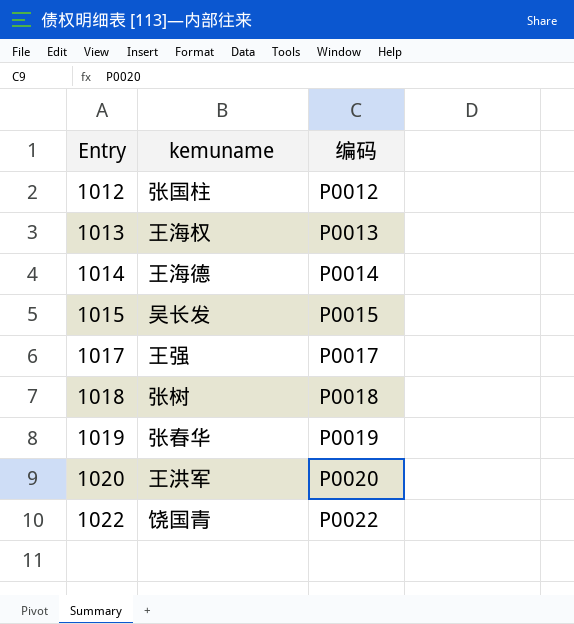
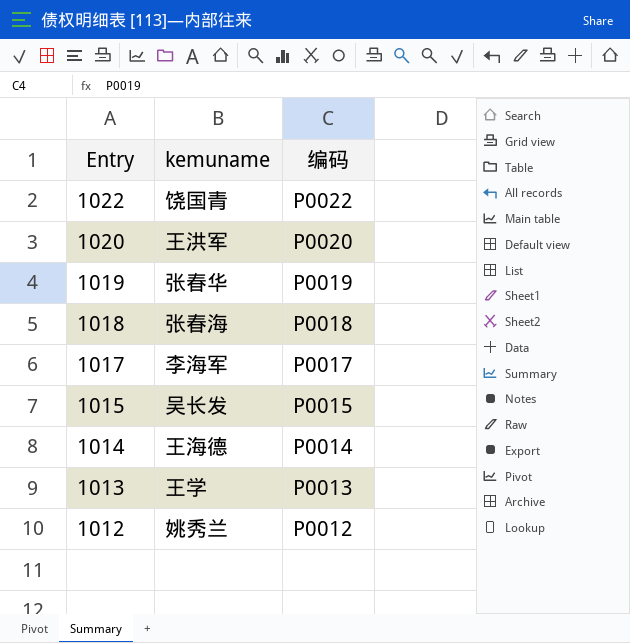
row order: Entry ascending -> Entry descending
1018 | kemuname: 张树 -> 张春海
1017 | kemuname: 王强 -> 李海军
1013 | kemuname: 王海权 -> 王学
1012 | kemuname: 张国柱 -> 姚秀兰

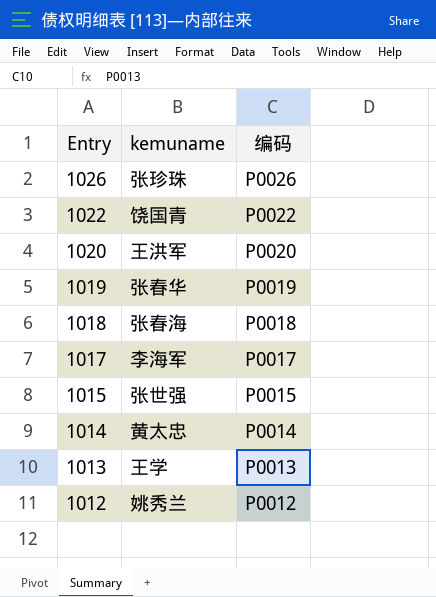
row 1026: none -> 张珍珠 | P0026
1015 | kemuname: 吴长发 -> 张世强
1014 | kemuname: 王海德 -> 黄太忠

